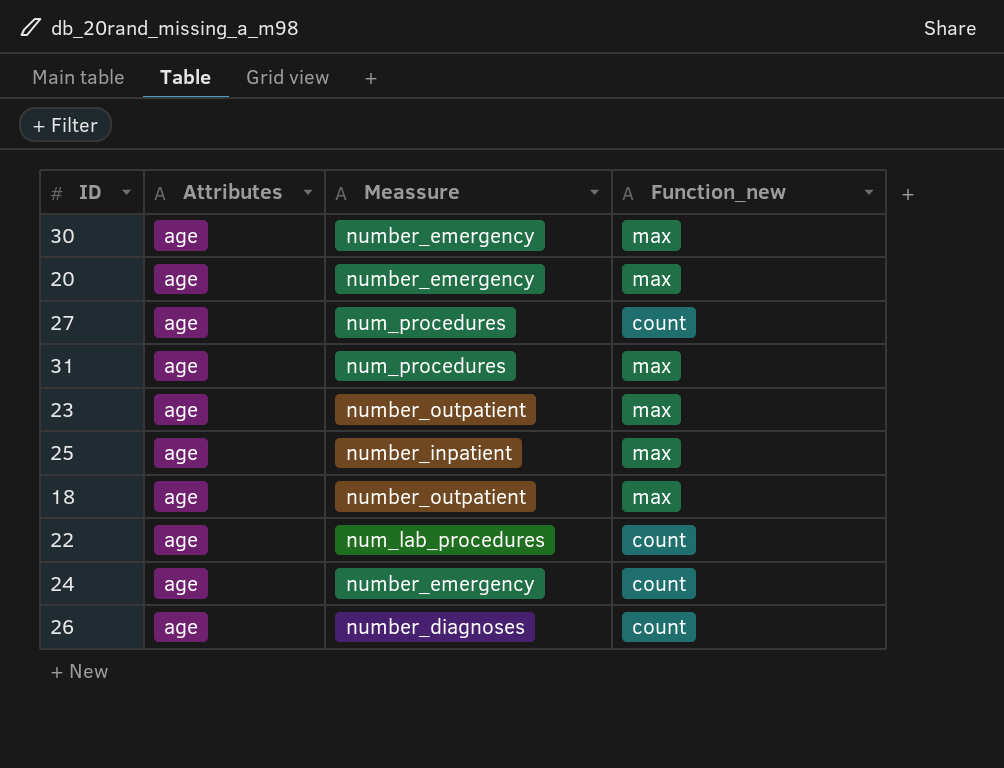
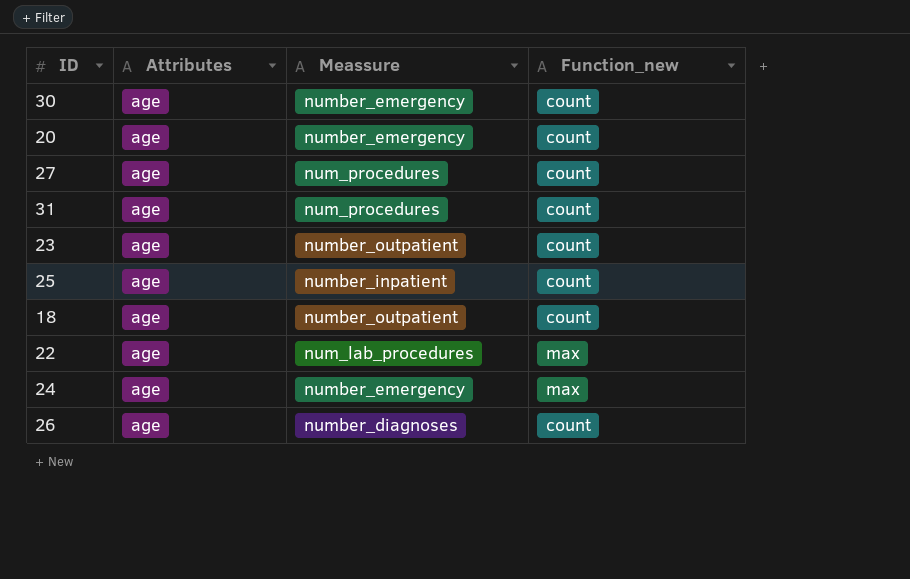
30 | Function_new: max -> count
20 | Function_new: max -> count
31 | Function_new: max -> count
23 | Function_new: max -> count
25 | Function_new: max -> count
18 | Function_new: max -> count
22 | Function_new: count -> max
24 | Function_new: count -> max

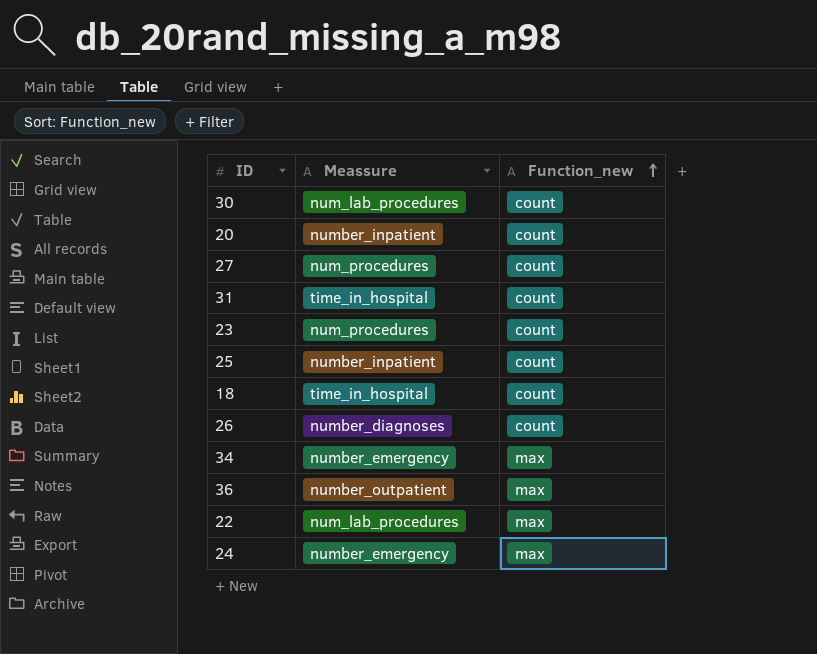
row order: none -> Function_new ascending
column Attributes | position: 2 -> none
30 | Meassure: number_emergency -> num_lab_procedures
20 | Meassure: number_emergency -> number_inpatient
31 | Meassure: num_procedures -> time_in_hospital
23 | Meassure: number_outpatient -> num_procedures
18 | Meassure: number_outpatient -> time_in_hospital
row 34: none -> number_emergency | max
row 36: none -> number_outpatient | max

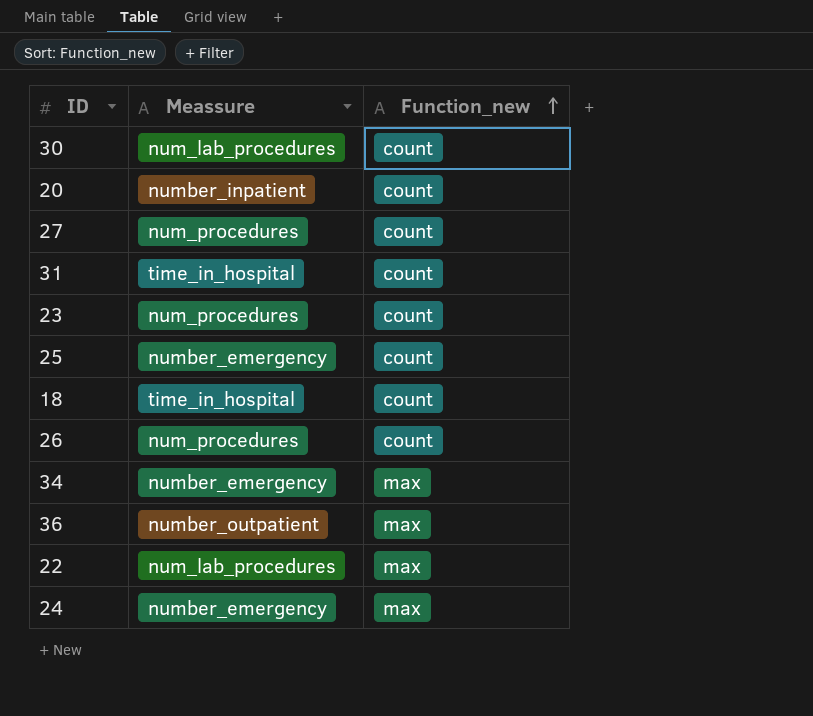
25 | Meassure: number_inpatient -> number_emergency
26 | Meassure: number_diagnoses -> num_procedures

